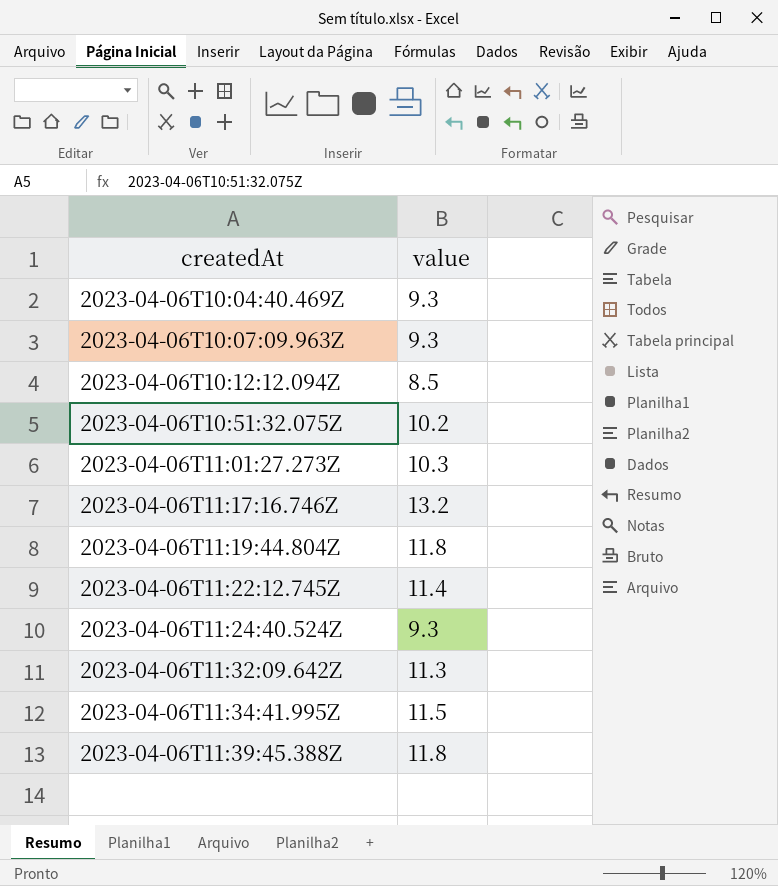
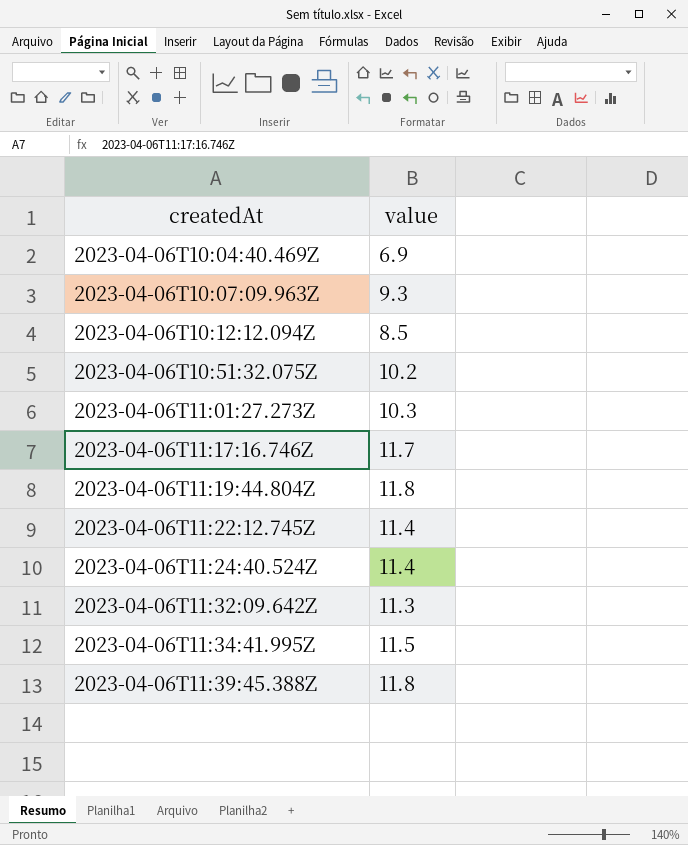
2023-04-06T10:04:40.469Z | value: 9.3 -> 6.9
2023-04-06T11:17:16.746Z | value: 13.2 -> 11.7
2023-04-06T11:24:40.524Z | value: 9.3 -> 11.4

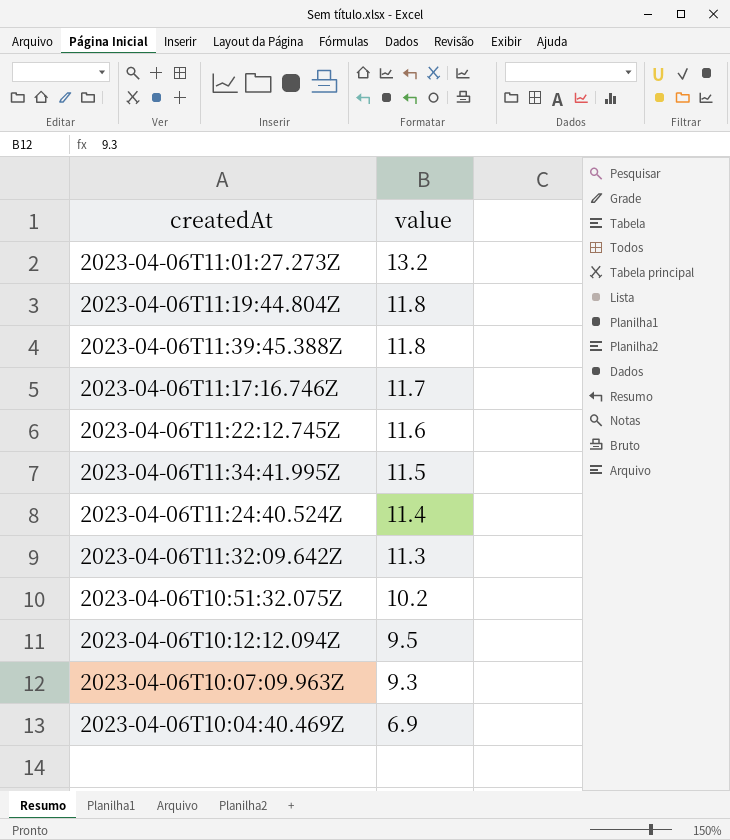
row order: createdAt ascending -> value descending
2023-04-06T11:01:27.273Z | value: 10.3 -> 13.2
2023-04-06T11:22:12.745Z | value: 11.4 -> 11.6
2023-04-06T10:12:12.094Z | value: 8.5 -> 9.5

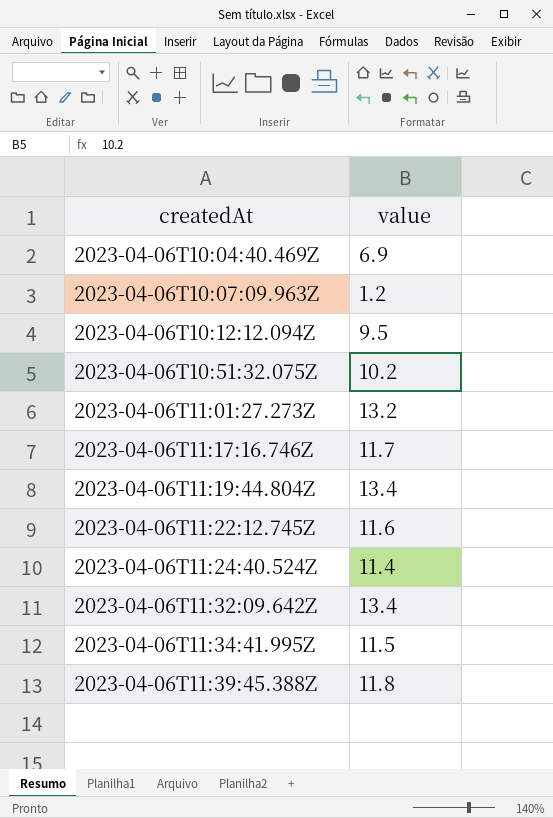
row order: value descending -> createdAt ascending
2023-04-06T10:07:09.963Z | value: 9.3 -> 1.2
2023-04-06T11:19:44.804Z | value: 11.8 -> 13.4
2023-04-06T11:32:09.642Z | value: 11.3 -> 13.4

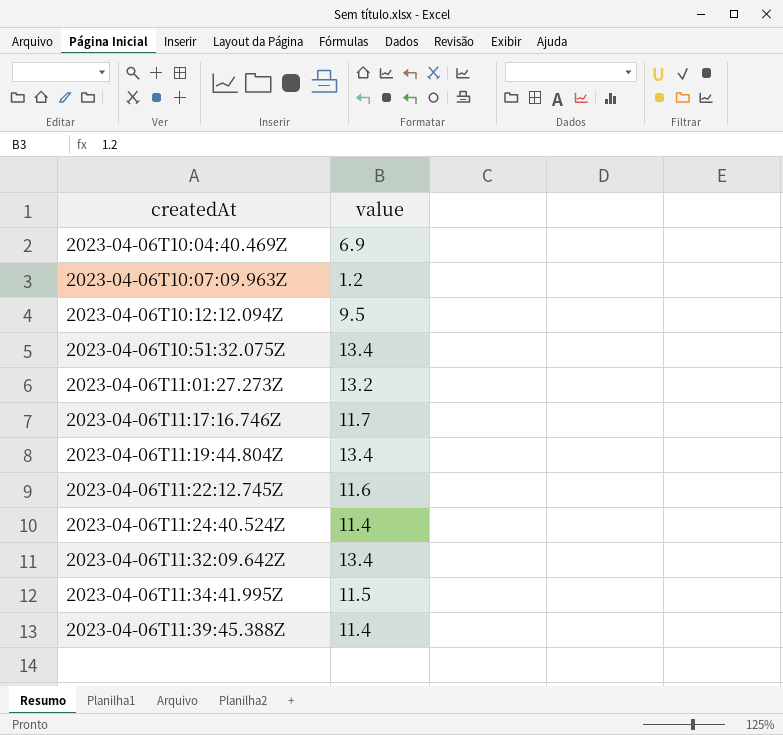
2023-04-06T10:51:32.075Z | value: 10.2 -> 13.4
2023-04-06T11:39:45.388Z | value: 11.8 -> 11.4

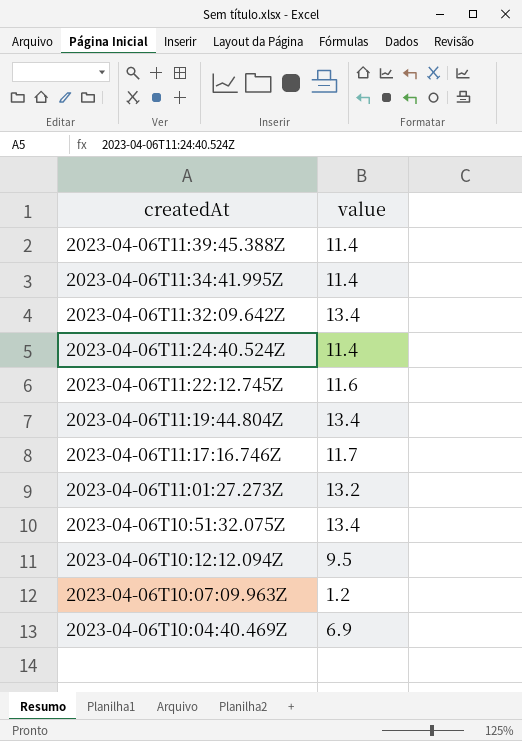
row order: createdAt ascending -> createdAt descending
2023-04-06T11:34:41.995Z | value: 11.5 -> 11.4

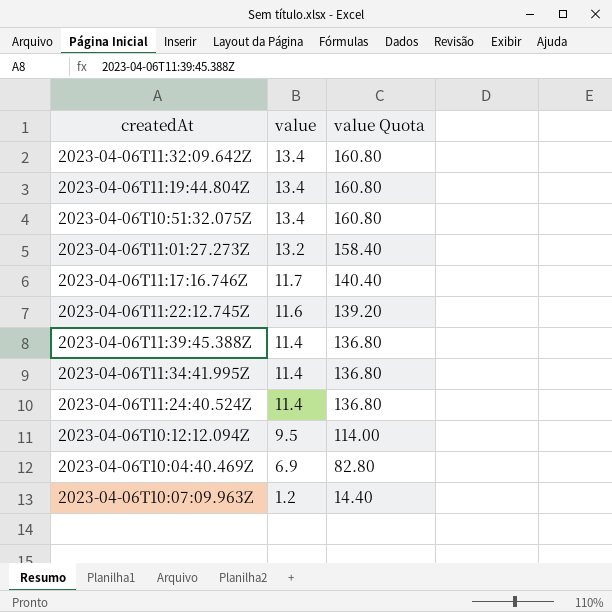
row order: createdAt descending -> value descending
column value Quota | formula: none -> [value] * 12

